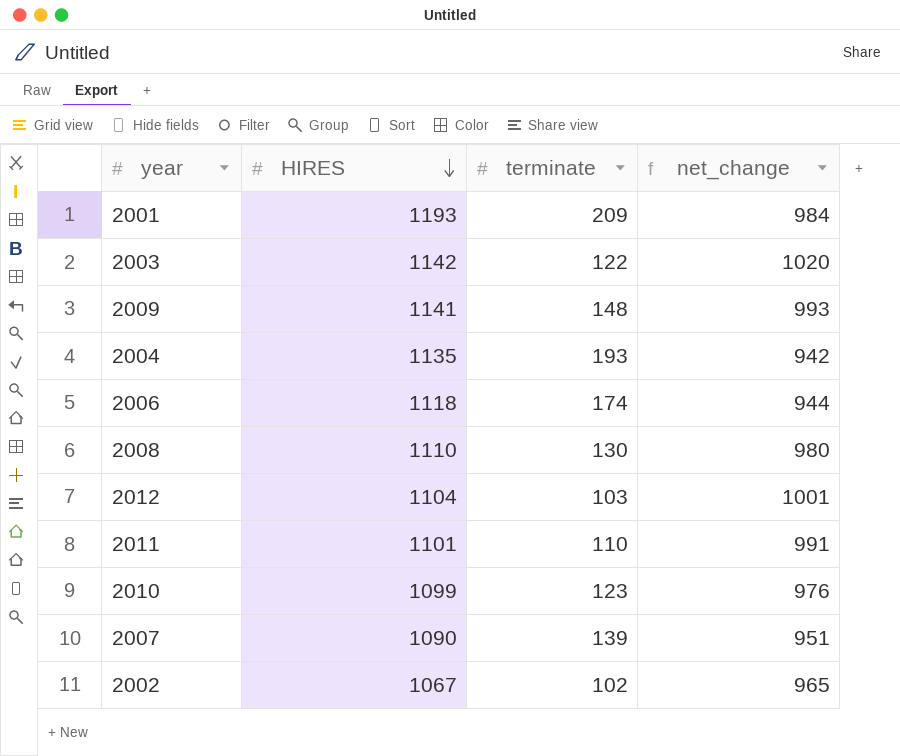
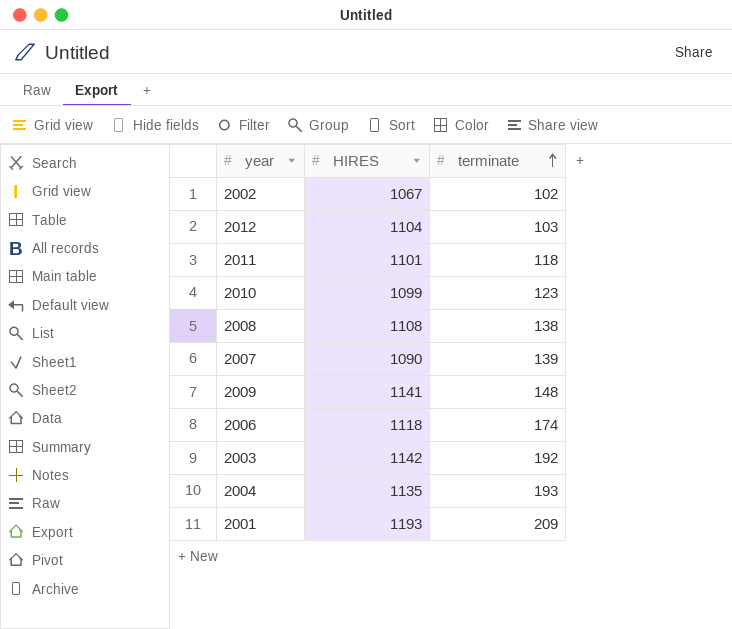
row order: HIRES descending -> terminate ascending
column net_change | formula: [HIRES] - [terminate] -> none
2011 | terminate: 110 -> 118
2008 | HIRES: 1110 -> 1108
2008 | terminate: 130 -> 138
2003 | terminate: 122 -> 192

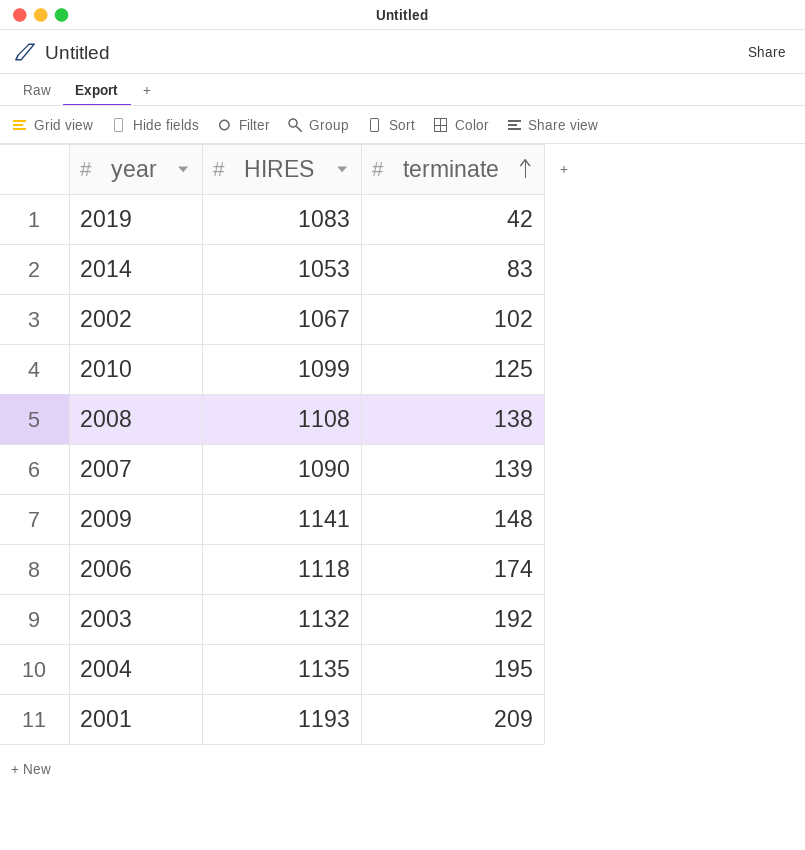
row 2012: 1104 | 103 -> none
row 2011: 1101 | 118 -> none
row 2019: none -> 1083 | 42
row 2014: none -> 1053 | 83
2010 | terminate: 123 -> 125
2003 | HIRES: 1142 -> 1132
2004 | terminate: 193 -> 195

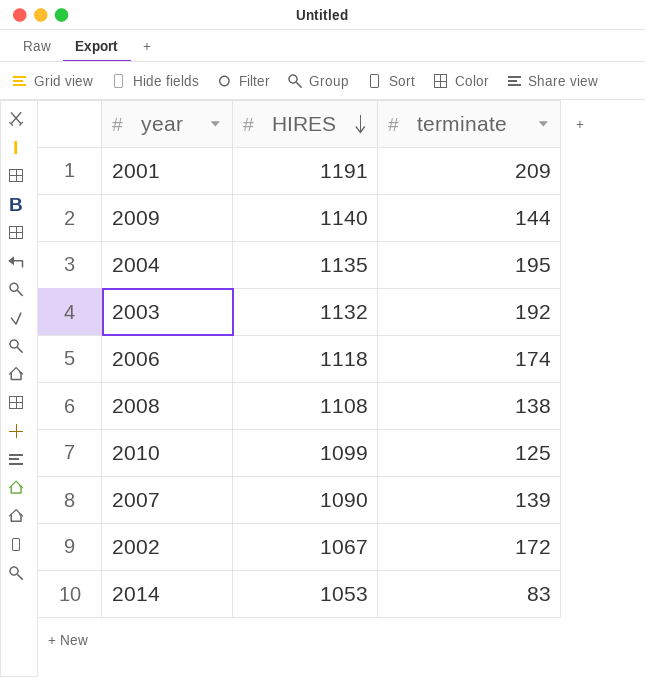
row order: terminate ascending -> HIRES descending
row 2019: 1083 | 42 -> none
2001 | HIRES: 1193 -> 1191
2009 | HIRES: 1141 -> 1140
2009 | terminate: 148 -> 144
2002 | terminate: 102 -> 172

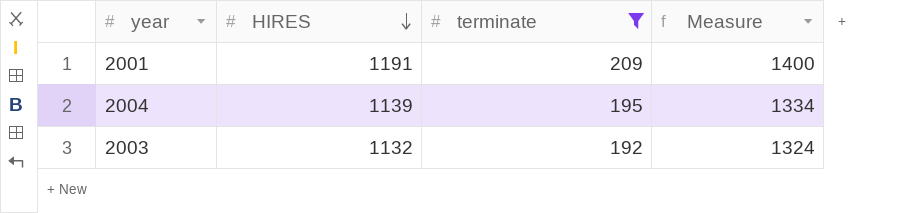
filter: none -> terminate >= 192
column Measure | formula: none -> [HIRES] + [terminate]
2004 | HIRES: 1135 -> 1139

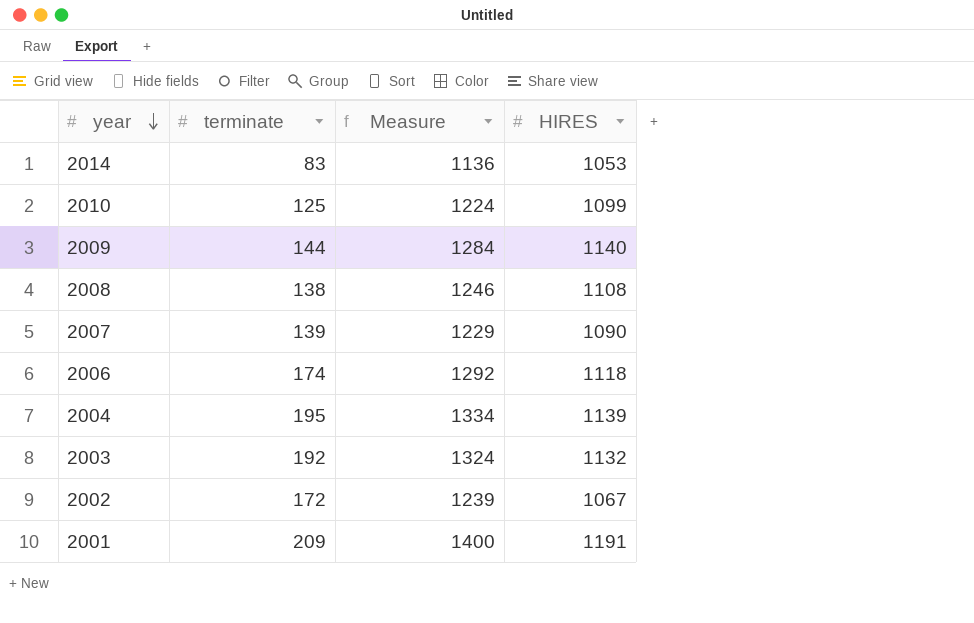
filter: terminate >= 192 -> none
row order: HIRES descending -> year descending
column HIRES | position: 2 -> 4

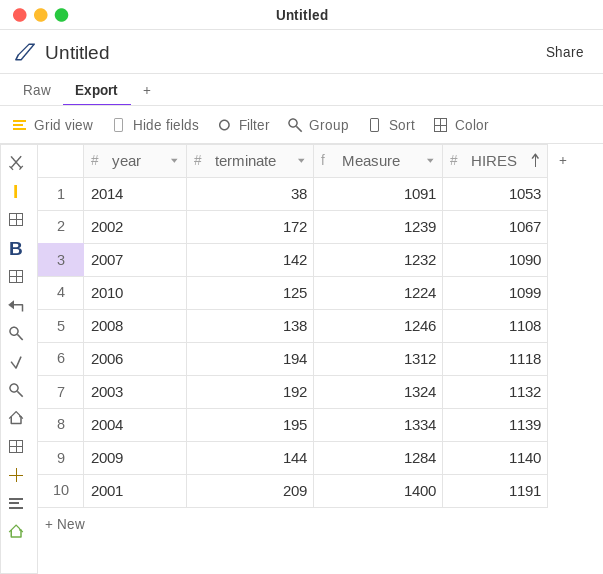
row order: year descending -> HIRES ascending
2014 | terminate: 83 -> 38
2014 | Measure: 1136 -> 1091
2007 | terminate: 139 -> 142
2007 | Measure: 1229 -> 1232
2006 | terminate: 174 -> 194
2006 | Measure: 1292 -> 1312

